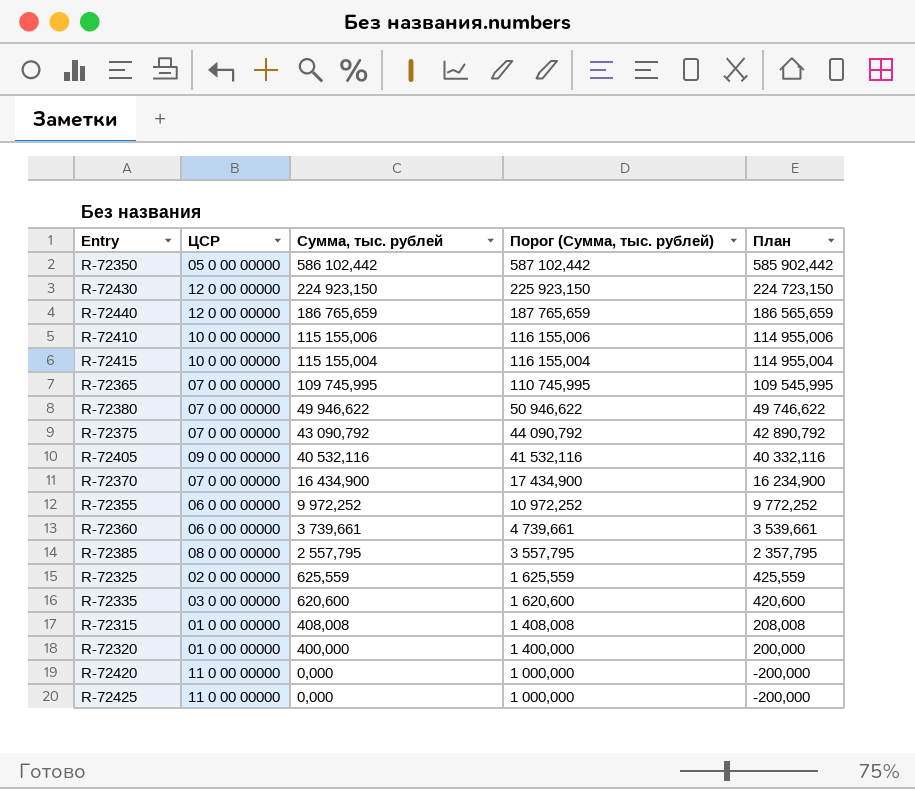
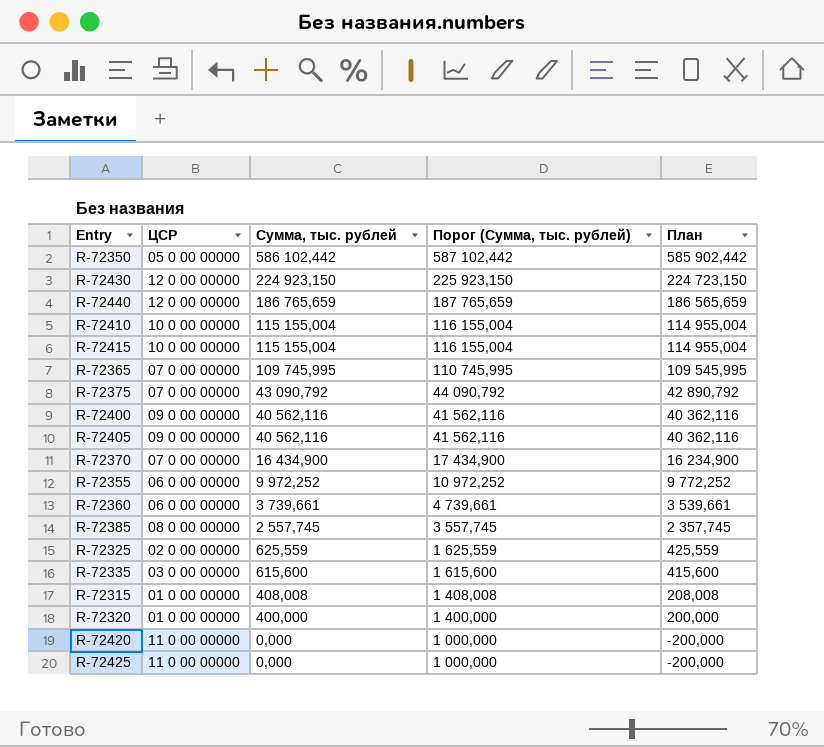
row R-72380: 07 0 00 00000 | 49 946,622 | 50 946,622 | 49 746,622 -> none
R-72410 | Сумма, тыс. рублей: 115 155,006 -> 115 155,004
R-72410 | Порог (Сумма, тыс. рублей): 116 155,006 -> 116 155,004
R-72410 | План: 114 955,006 -> 114 955,004
row R-72400: none -> 09 0 00 00000 | 40 562,116 | 41 562,116 | 40 362,116
R-72405 | Сумма, тыс. рублей: 40 532,116 -> 40 562,116
R-72405 | Порог (Сумма, тыс. рублей): 41 532,116 -> 41 562,116
R-72405 | План: 40 332,116 -> 40 362,116
R-72385 | Сумма, тыс. рублей: 2 557,795 -> 2 557,745
R-72385 | Порог (Сумма, тыс. рублей): 3 557,795 -> 3 557,745
R-72385 | План: 2 357,795 -> 2 357,745
R-72335 | Сумма, тыс. рублей: 620,600 -> 615,600
R-72335 | Порог (Сумма, тыс. рублей): 1 620,600 -> 1 615,600
R-72335 | План: 420,600 -> 415,600

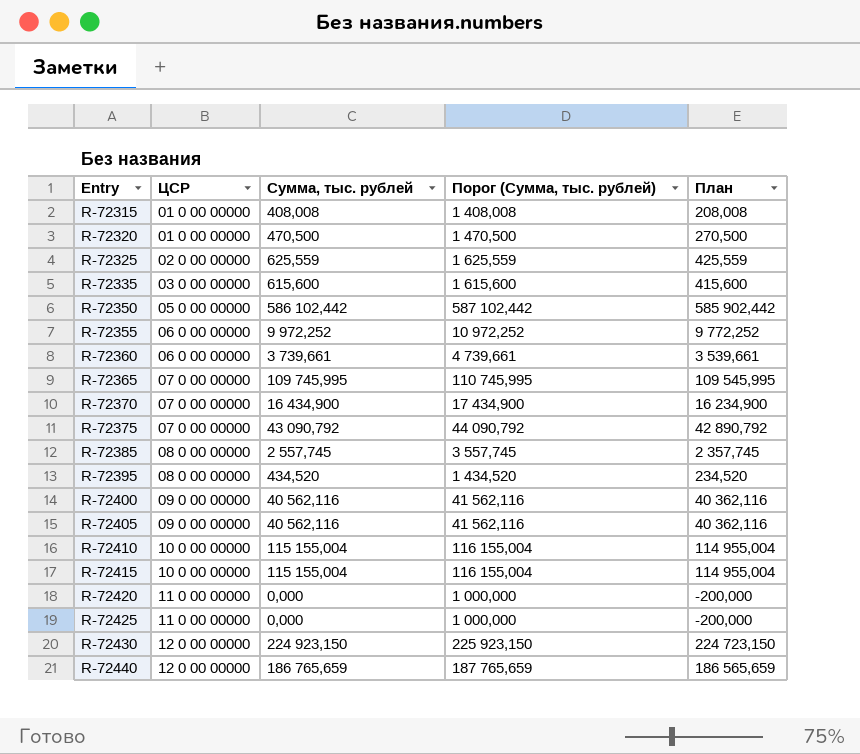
row order: Сумма, тыс. рублей descending -> Entry ascending
R-72320 | Сумма, тыс. рублей: 400,000 -> 470,500
R-72320 | Порог (Сумма, тыс. рублей): 1 400,000 -> 1 470,500
R-72320 | План: 200,000 -> 270,500
row R-72395: none -> 08 0 00 00000 | 434,520 | 1 434,520 | 234,520

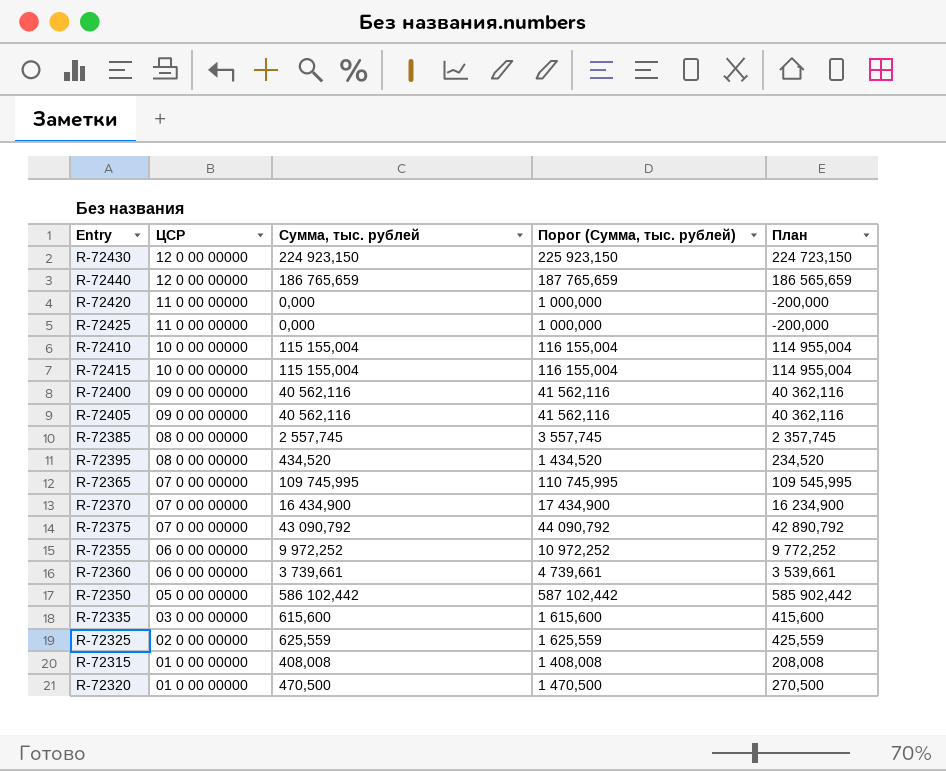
row order: Entry ascending -> ЦСР descending

